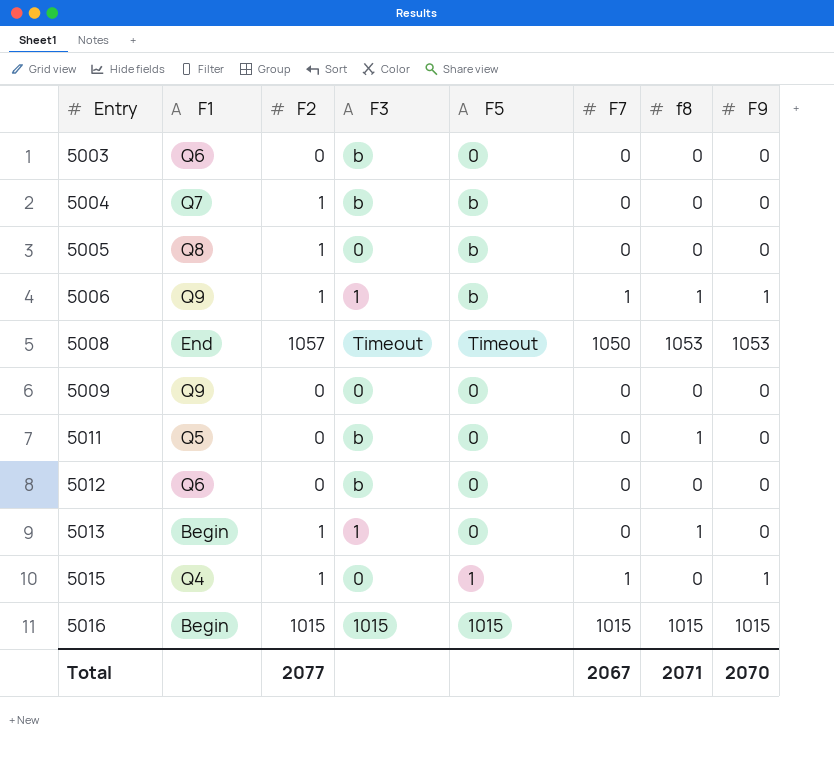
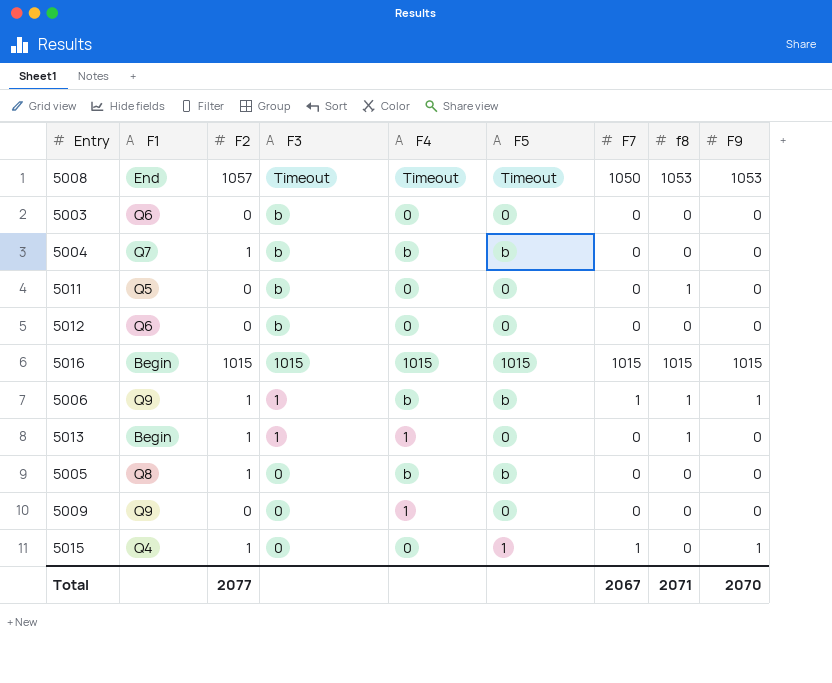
row order: Entry ascending -> F3 descending
column F4 | position: none -> 5

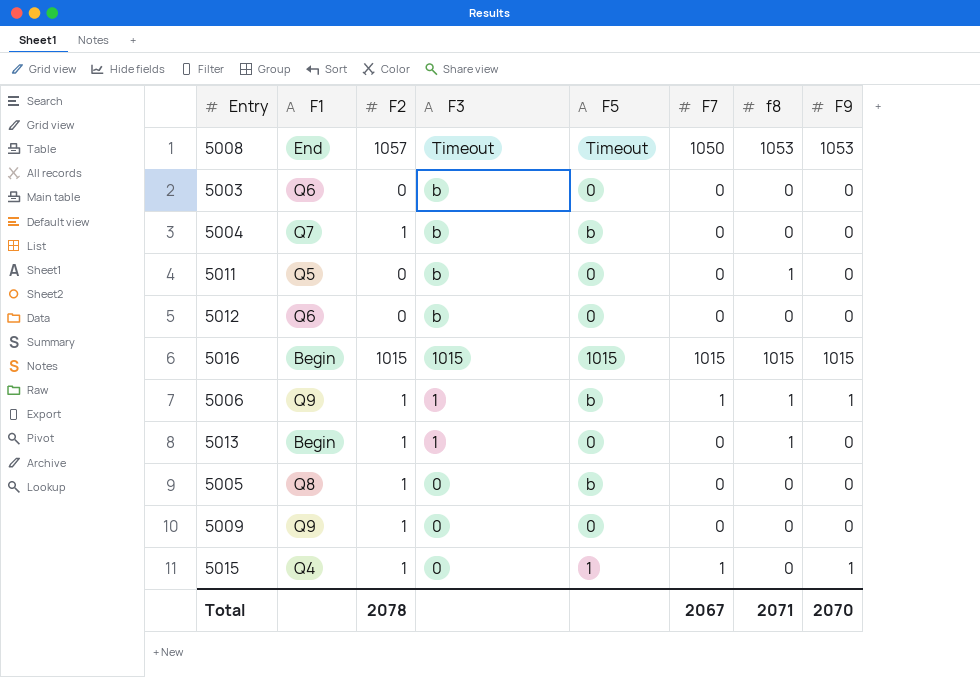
column F4 | position: 5 -> none
5009 | F2: 0 -> 1
Total | F2: 2077 -> 2078

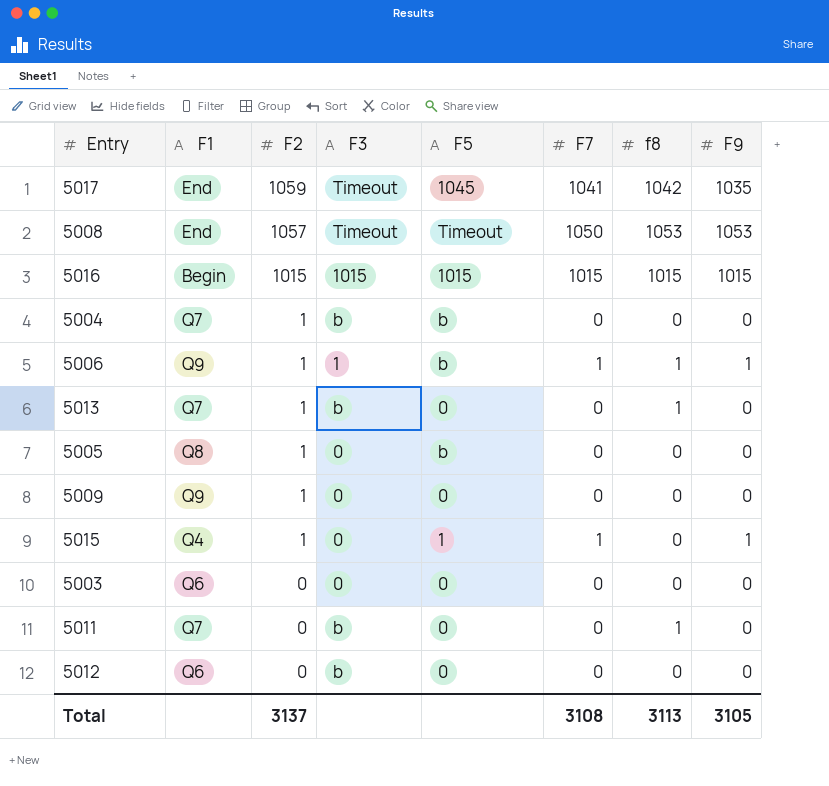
row order: F3 descending -> F2 descending
row 5017: none -> End | 1059 | Timeout | 1045 | 1041 | 1042 | 1035
5013 | F1: Begin -> Q7
5013 | F3: 1 -> b
5003 | F3: b -> 0
5011 | F1: Q5 -> Q7
Total | F2: 2078 -> 3137
Total | F7: 2067 -> 3108
Total | f8: 2071 -> 3113
Total | F9: 2070 -> 3105

